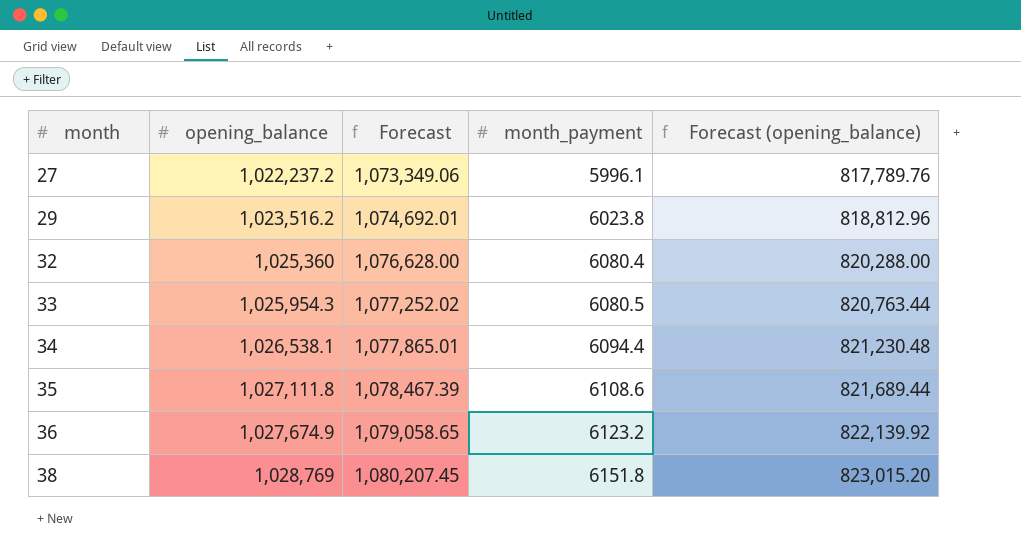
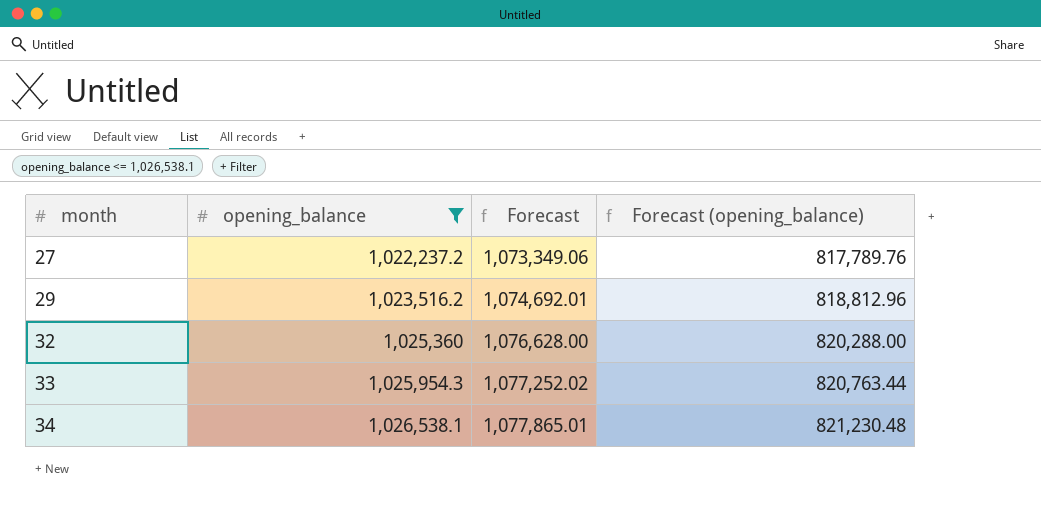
filter: none -> opening_balance <= 1,026,538.1
column month_payment | position: 4 -> none

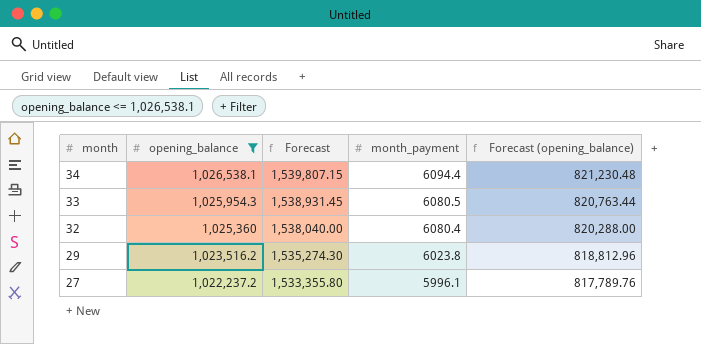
row order: month ascending -> month descending
column Forecast | formula: [opening_balance] * 1.05 -> [opening_balance] * 1.5
column month_payment | position: none -> 4

